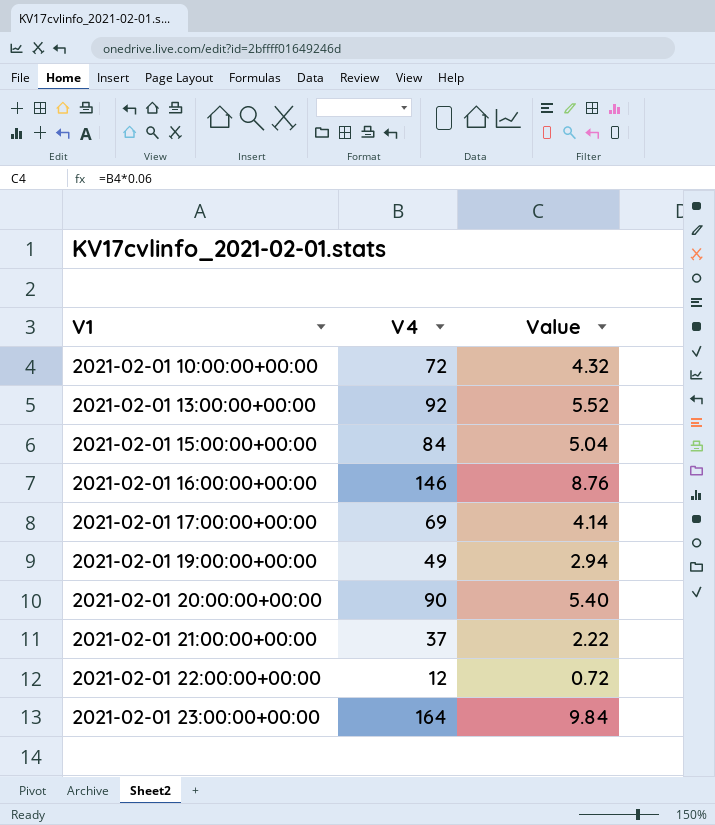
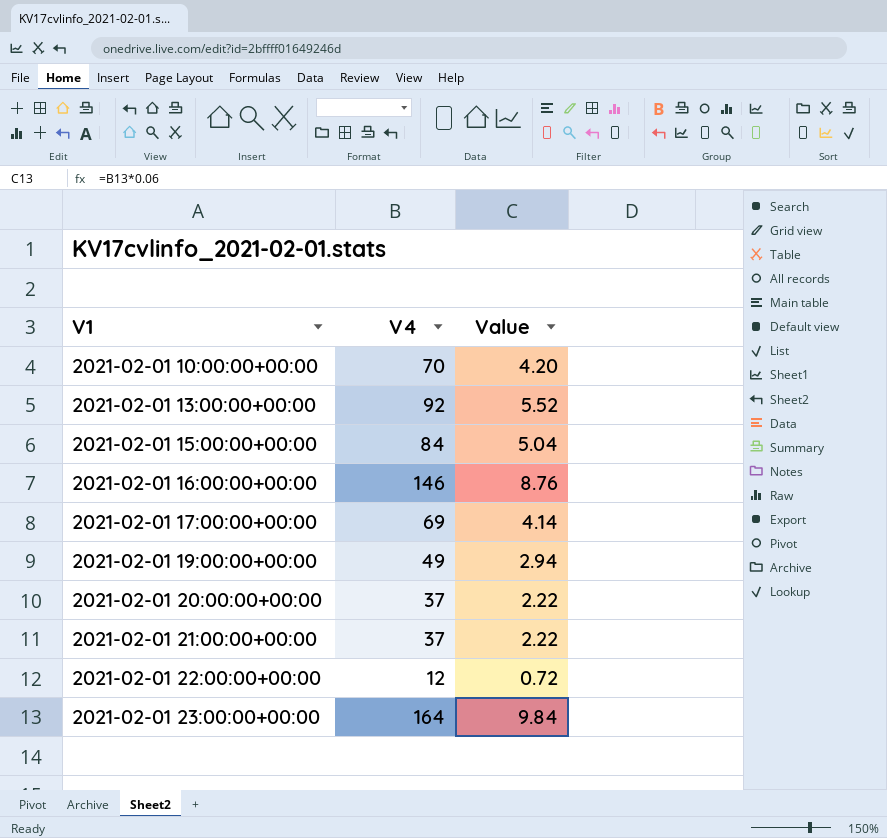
2021-02-01 10:00:00+00:00 | V4: 72 -> 70
2021-02-01 10:00:00+00:00 | Value: 4.32 -> 4.20
2021-02-01 20:00:00+00:00 | V4: 90 -> 37
2021-02-01 20:00:00+00:00 | Value: 5.40 -> 2.22

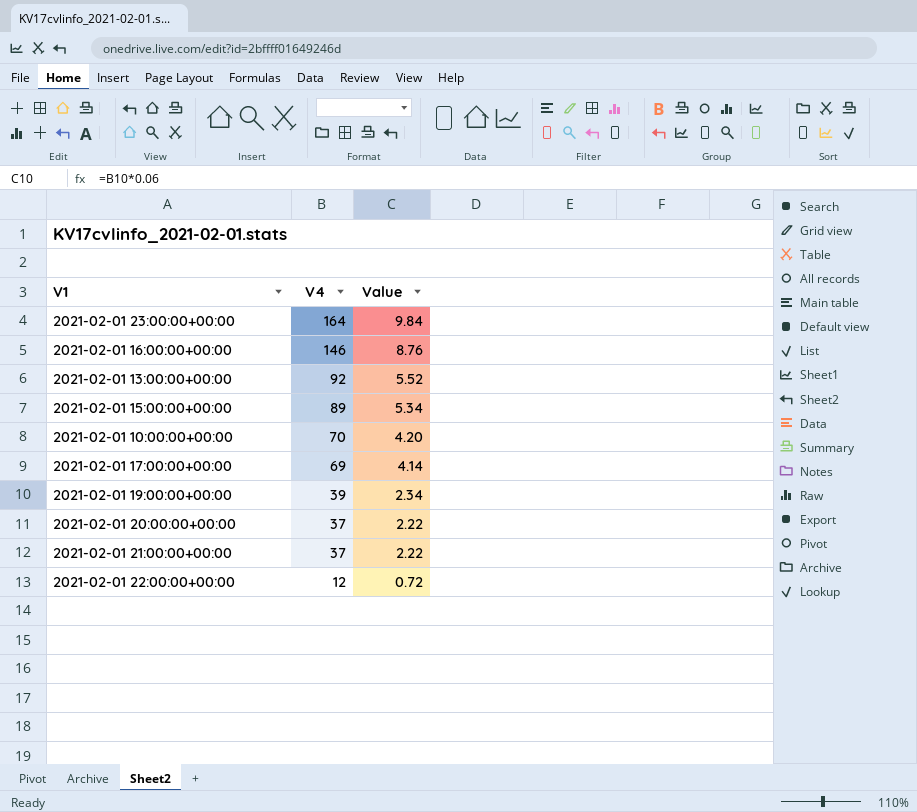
row order: V1 ascending -> V4 descending
2021-02-01 15:00:00+00:00 | V4: 84 -> 89
2021-02-01 15:00:00+00:00 | Value: 5.04 -> 5.34
2021-02-01 19:00:00+00:00 | V4: 49 -> 39
2021-02-01 19:00:00+00:00 | Value: 2.94 -> 2.34

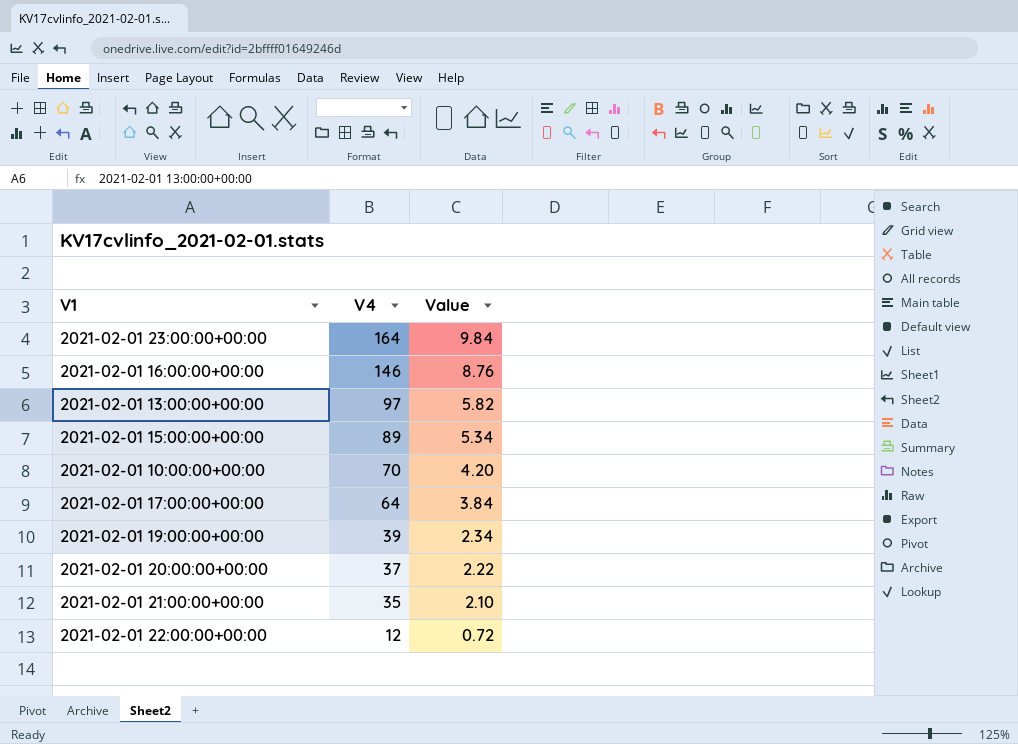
2021-02-01 13:00:00+00:00 | V4: 92 -> 97
2021-02-01 13:00:00+00:00 | Value: 5.52 -> 5.82
2021-02-01 17:00:00+00:00 | V4: 69 -> 64
2021-02-01 17:00:00+00:00 | Value: 4.14 -> 3.84
2021-02-01 21:00:00+00:00 | V4: 37 -> 35
2021-02-01 21:00:00+00:00 | Value: 2.22 -> 2.10

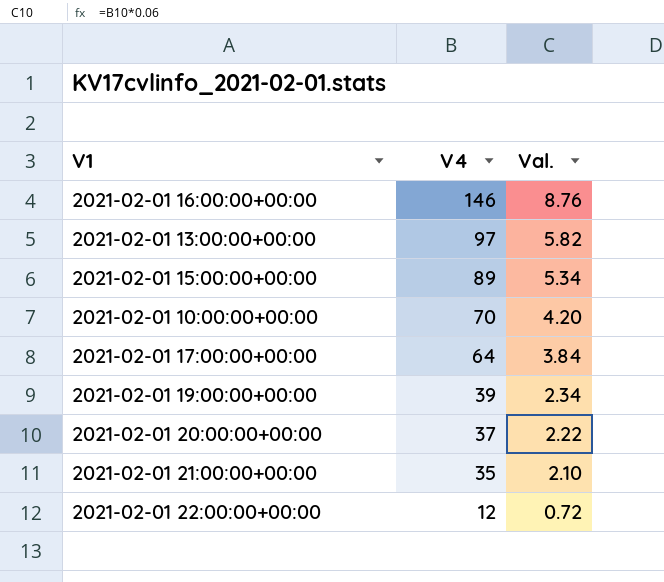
column name: Value -> Val.
row 2021-02-01 23:00:00+00:00: 164 | 9.84 -> none

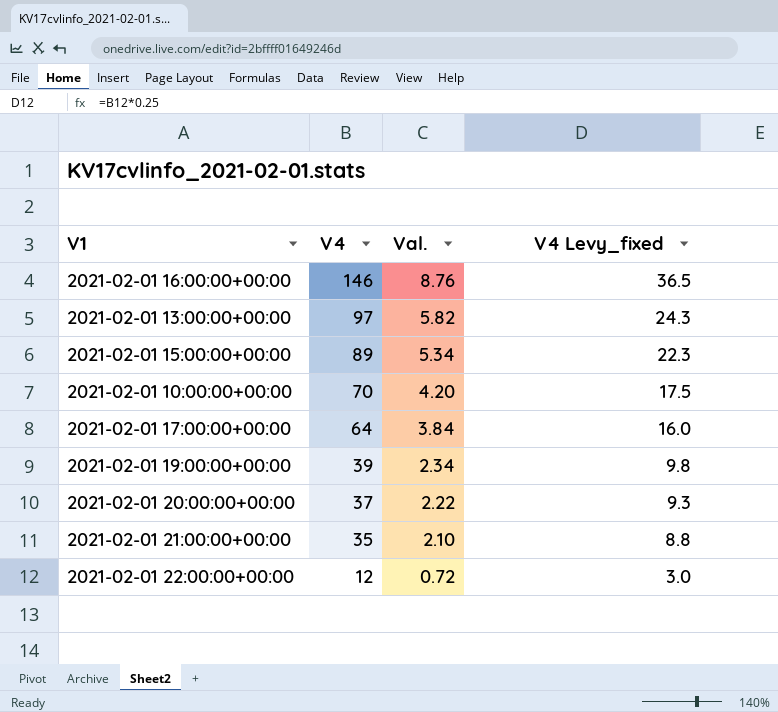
column V4 Levy_fixed | formula: none -> [V4] * 0.25

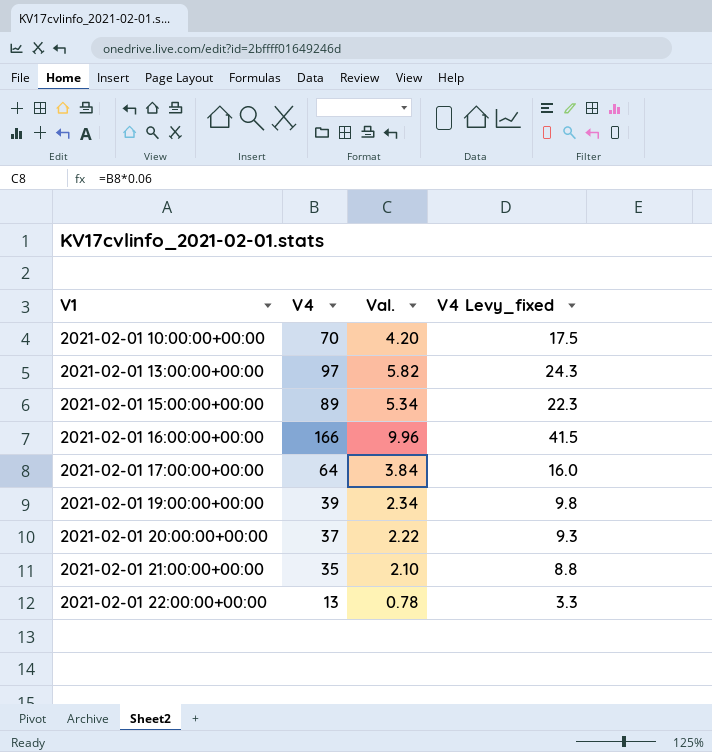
row order: V4 descending -> V1 ascending
2021-02-01 16:00:00+00:00 | V4: 146 -> 166
2021-02-01 16:00:00+00:00 | Val.: 8.76 -> 9.96
2021-02-01 16:00:00+00:00 | V4 Levy_fixed: 36.5 -> 41.5
2021-02-01 22:00:00+00:00 | V4: 12 -> 13
2021-02-01 22:00:00+00:00 | Val.: 0.72 -> 0.78
2021-02-01 22:00:00+00:00 | V4 Levy_fixed: 3.0 -> 3.3

